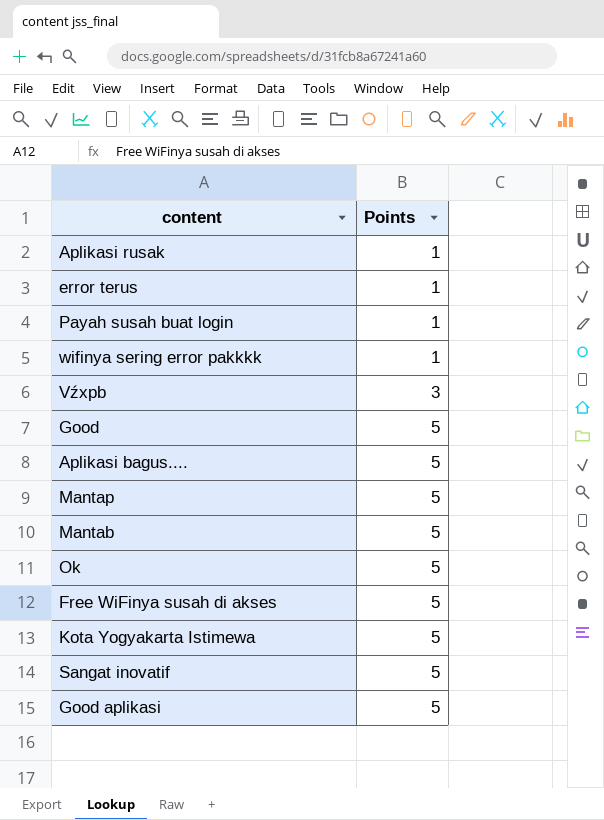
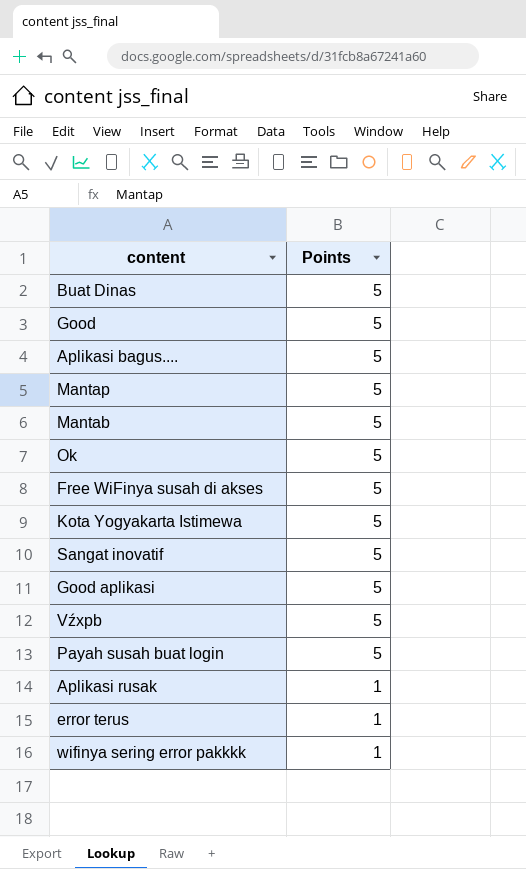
row order: Points ascending -> Points descending
row Buat Dinas: none -> 5
Vźxpb | Points: 3 -> 5
Payah susah buat login | Points: 1 -> 5

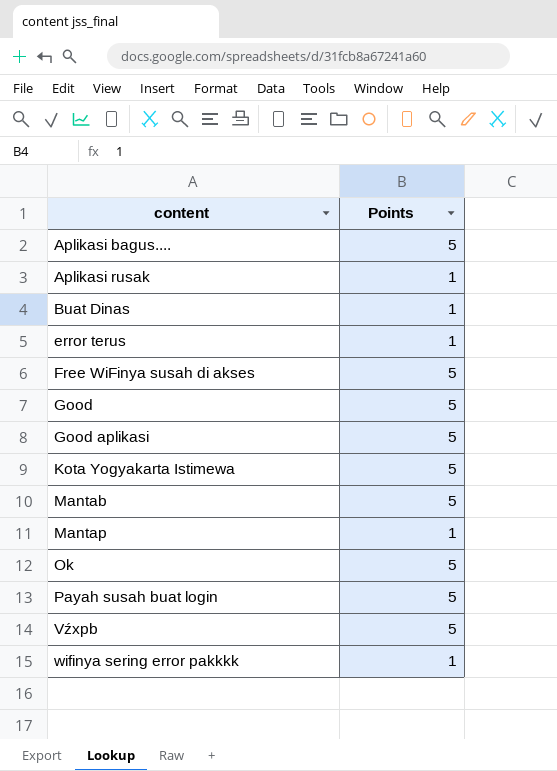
row order: Points descending -> content ascending
row Sangat inovatif: 5 -> none
Buat Dinas | Points: 5 -> 1
Mantap | Points: 5 -> 1

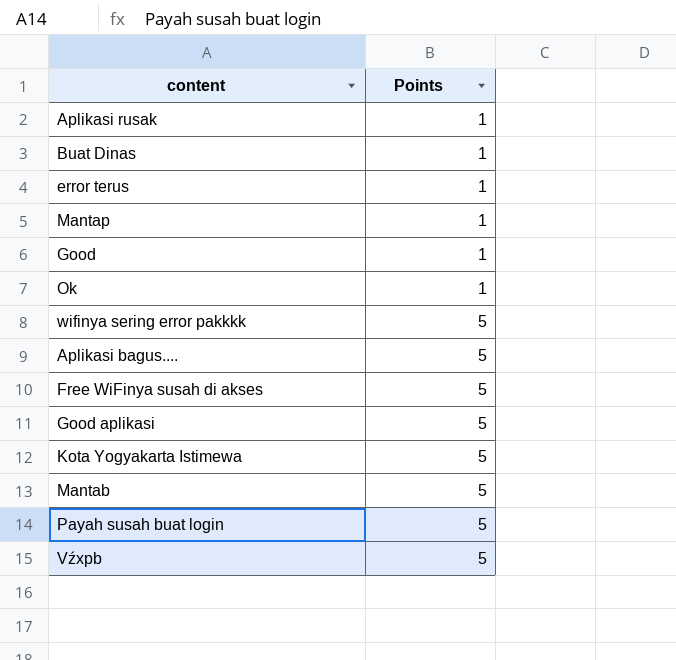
row order: content ascending -> Points ascending
Good | Points: 5 -> 1
Ok | Points: 5 -> 1
wifinya sering error pakkkk | Points: 1 -> 5

